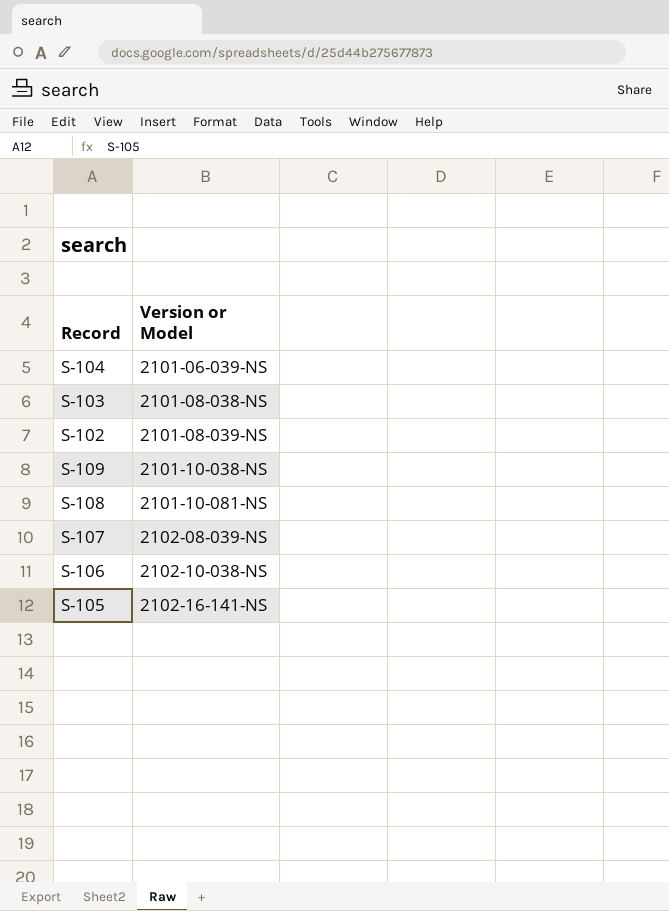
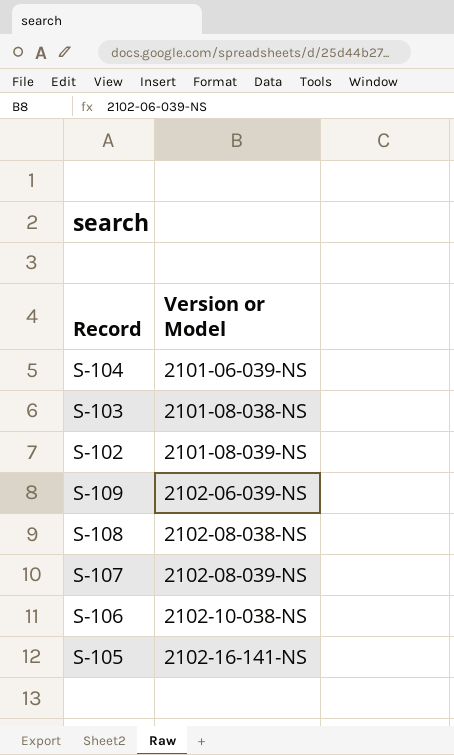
S-109 | Version or Model: 2101-10-038-NS -> 2102-06-039-NS
S-108 | Version or Model: 2101-10-081-NS -> 2102-08-038-NS

